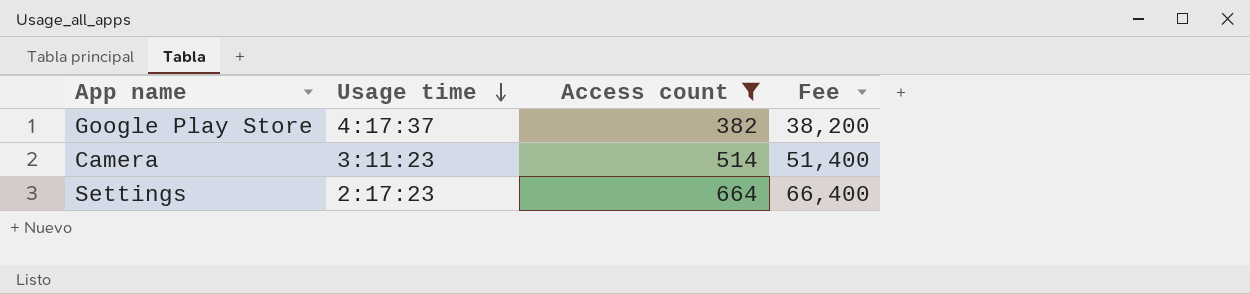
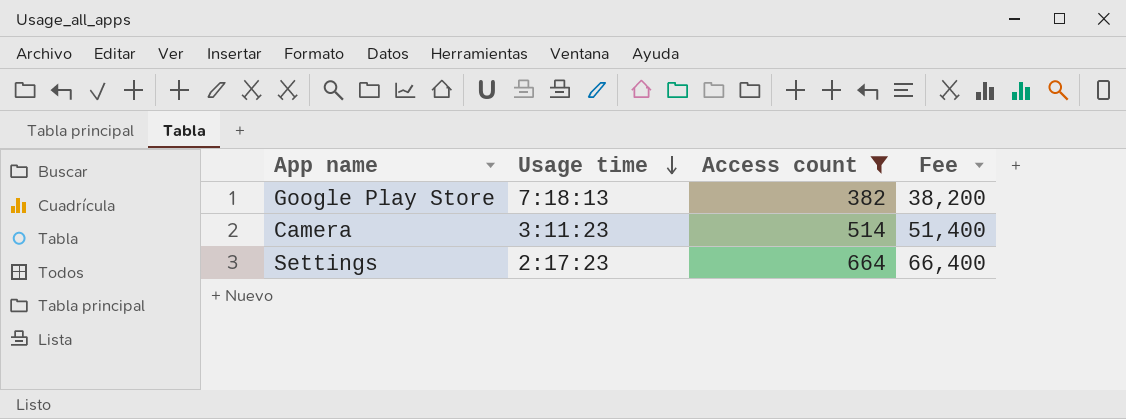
Google Play Store | Usage time: 4:17:37 -> 7:18:13

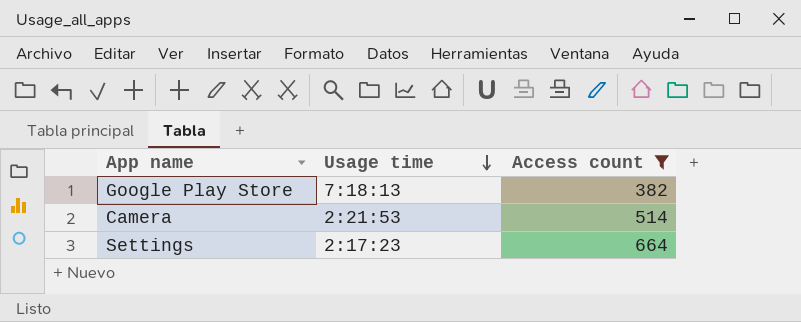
column Fee | formula: [Access count] * 100 -> none
Camera | Usage time: 3:11:23 -> 2:21:53

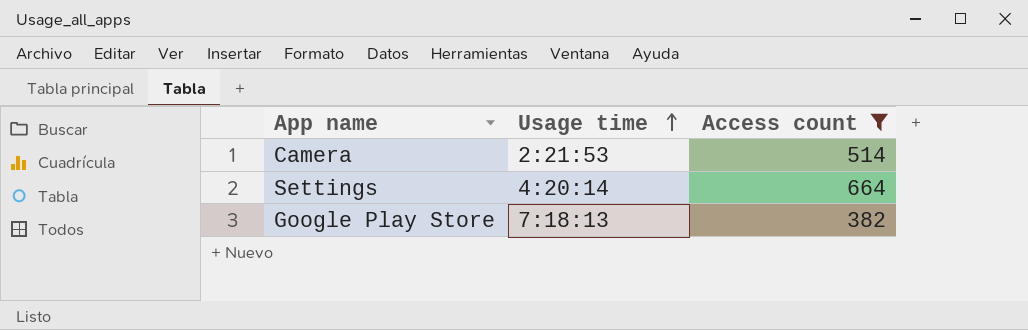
row order: Usage time descending -> Usage time ascending
Settings | Usage time: 2:17:23 -> 4:20:14

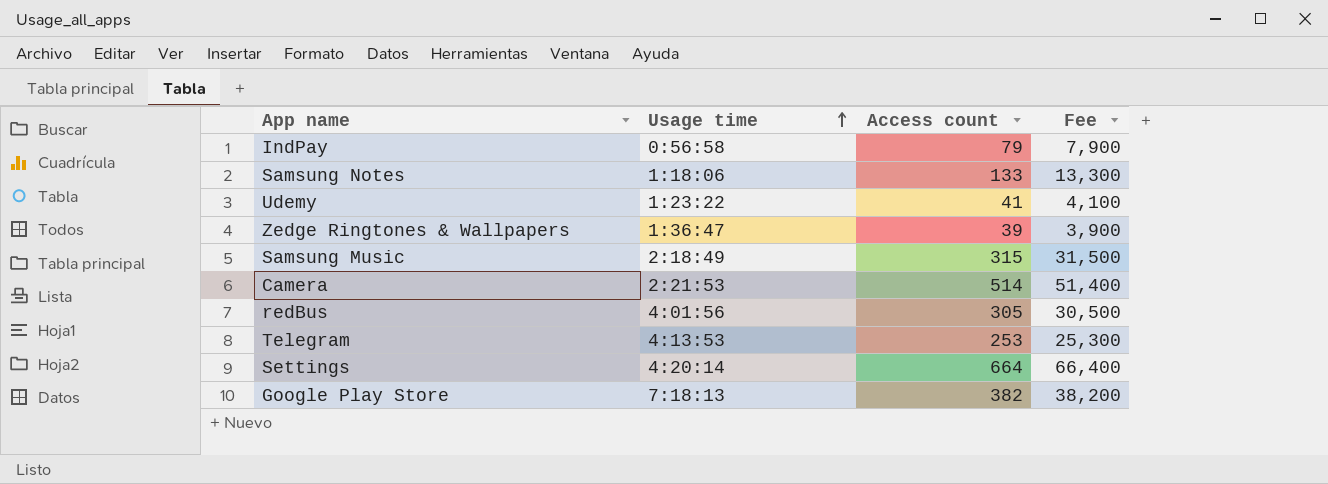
filter: Access count >= 382 -> none
column Fee | formula: none -> [Access count] * 100

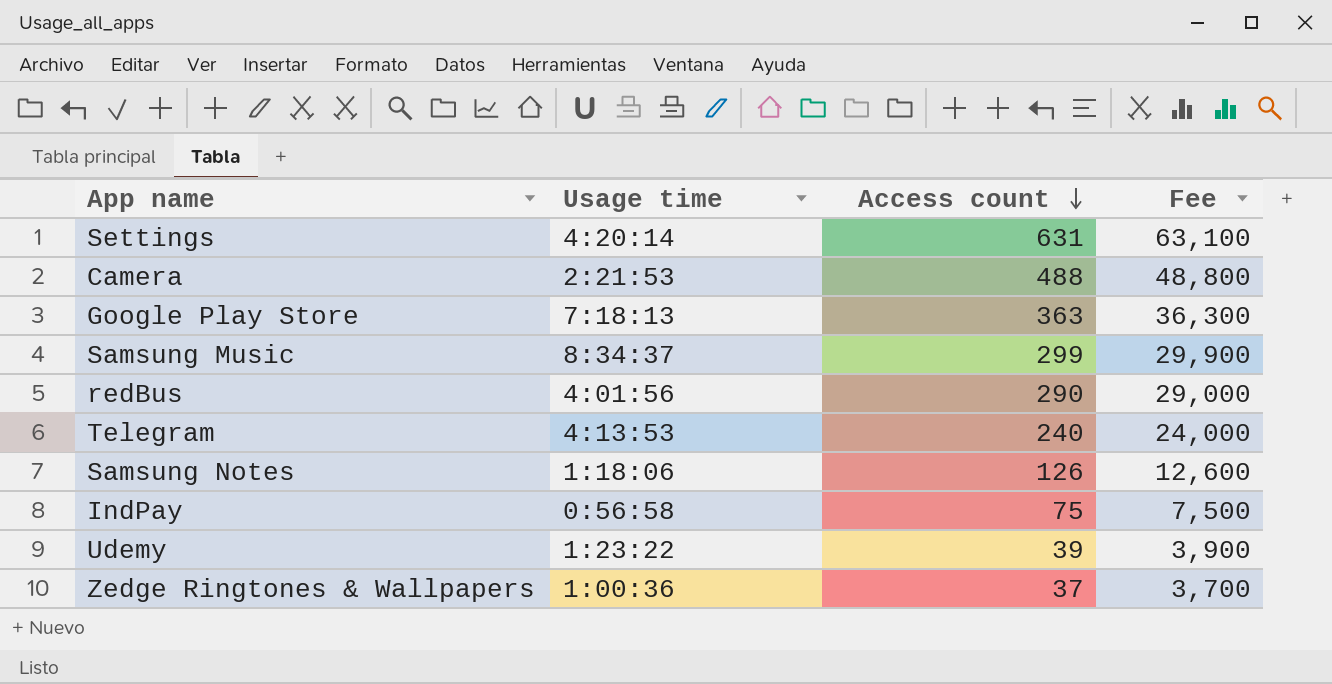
row order: Usage time ascending -> Access count descending
Settings | Access count: 664 -> 631
Settings | Fee: 66,400 -> 63,100
Camera | Access count: 514 -> 488
Camera | Fee: 51,400 -> 48,800
Google Play Store | Access count: 382 -> 363
Google Play Store | Fee: 38,200 -> 36,300
Samsung Music | Usage time: 2:18:49 -> 8:34:37
Samsung Music | Access count: 315 -> 299
Samsung Music | Fee: 31,500 -> 29,900
redBus | Access count: 305 -> 290
redBus | Fee: 30,500 -> 29,000
Telegram | Access count: 253 -> 240
Telegram | Fee: 25,300 -> 24,000
Samsung Notes | Access count: 133 -> 126
Samsung Notes | Fee: 13,300 -> 12,600
IndPay | Access count: 79 -> 75
IndPay | Fee: 7,900 -> 7,500
Udemy | Access count: 41 -> 39
Udemy | Fee: 4,100 -> 3,900
Zedge Ringtones & Wallpapers | Usage time: 1:36:47 -> 1:00:36
Zedge Ringtones & Wallpapers | Access count: 39 -> 37
Zedge Ringtones & Wallpapers | Fee: 3,900 -> 3,700

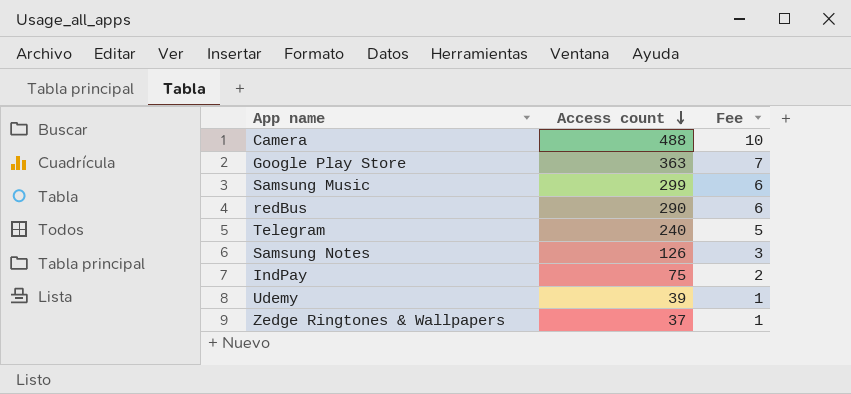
column Usage time | position: 2 -> none
column Fee | formula: [Access count] * 100 -> [Access count] * 0.02
row Settings: 4:20:14 | 631 | 63,100 -> none

